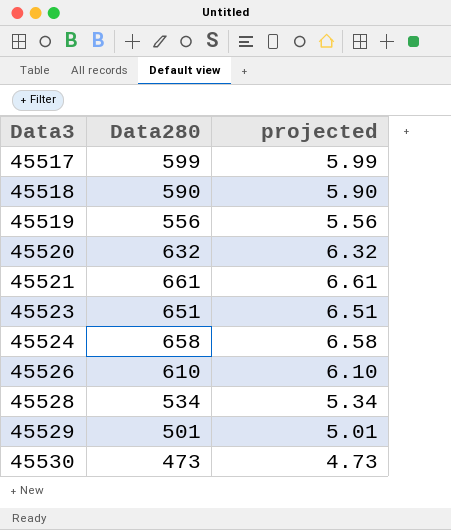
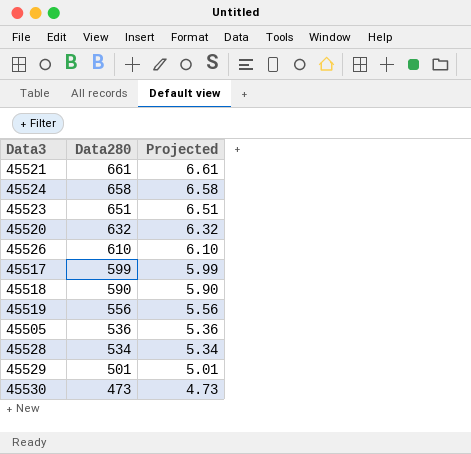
row order: Data3 ascending -> Data280 descending
column name: projected -> Projected
row 45505: none -> 536 | 5.36

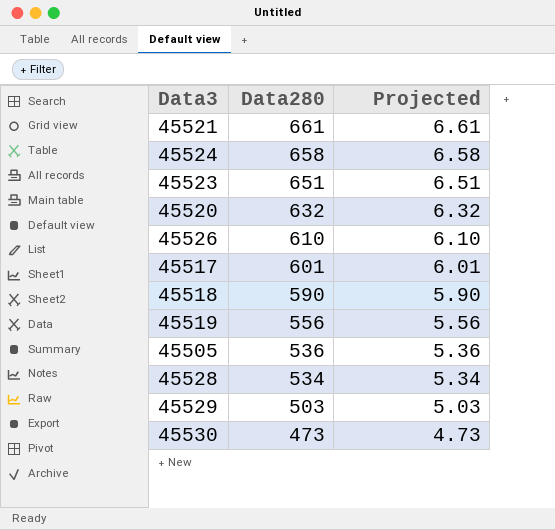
45517 | Data280: 599 -> 601
45517 | Projected: 5.99 -> 6.01
45529 | Data280: 501 -> 503
45529 | Projected: 5.01 -> 5.03

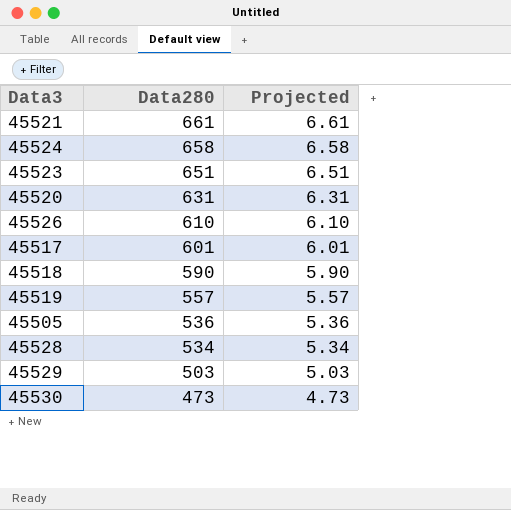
45520 | Data280: 632 -> 631
45520 | Projected: 6.32 -> 6.31
45519 | Data280: 556 -> 557
45519 | Projected: 5.56 -> 5.57

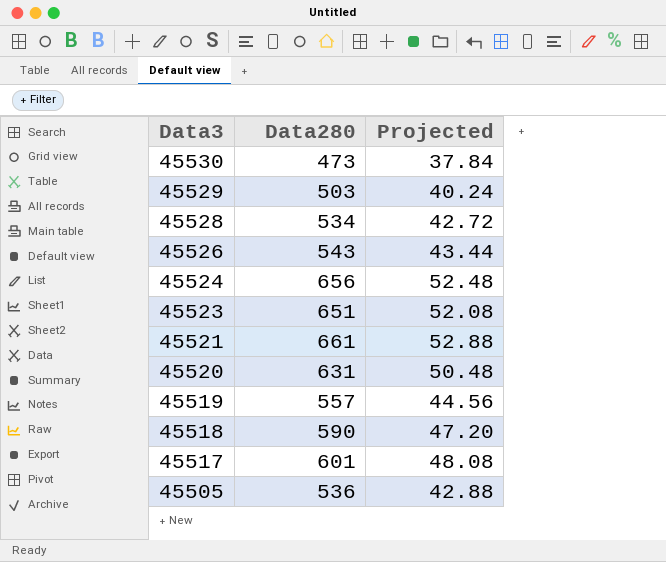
row order: Data280 descending -> Data3 descending
column Projected | formula: [Data280] * 0.01 -> [Data280] * 0.08
45526 | Data280: 610 -> 543
45524 | Data280: 658 -> 656

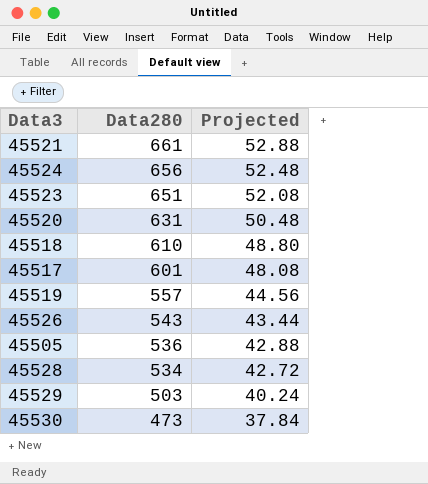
row order: Data3 descending -> Data280 descending
45518 | Data280: 590 -> 610
45518 | Projected: 47.20 -> 48.80

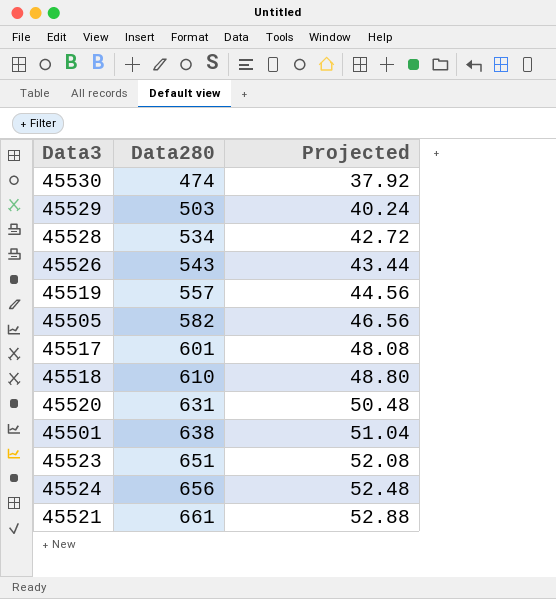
row order: Data280 descending -> Data280 ascending
45530 | Data280: 473 -> 474
45530 | Projected: 37.84 -> 37.92
45505 | Data280: 536 -> 582
45505 | Projected: 42.88 -> 46.56
row 45501: none -> 638 | 51.04

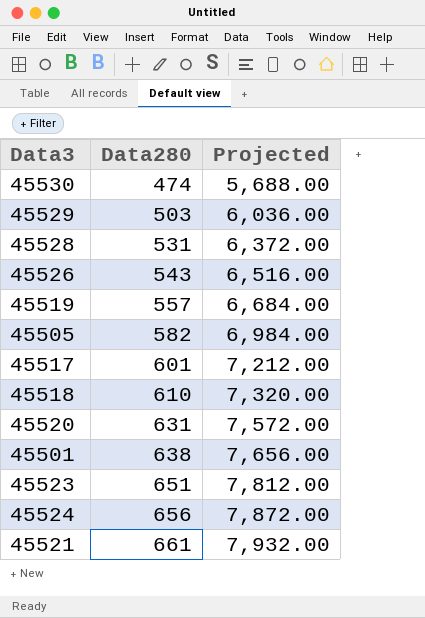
column Projected | formula: [Data280] * 0.08 -> [Data280] * 12
45528 | Data280: 534 -> 531

